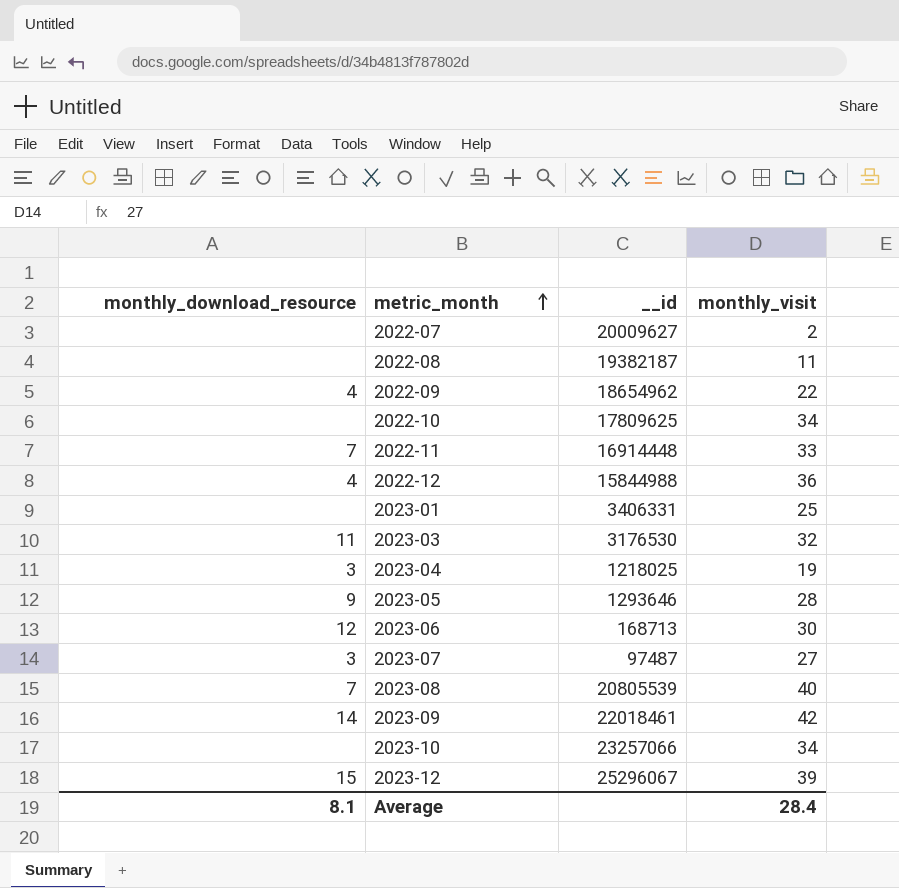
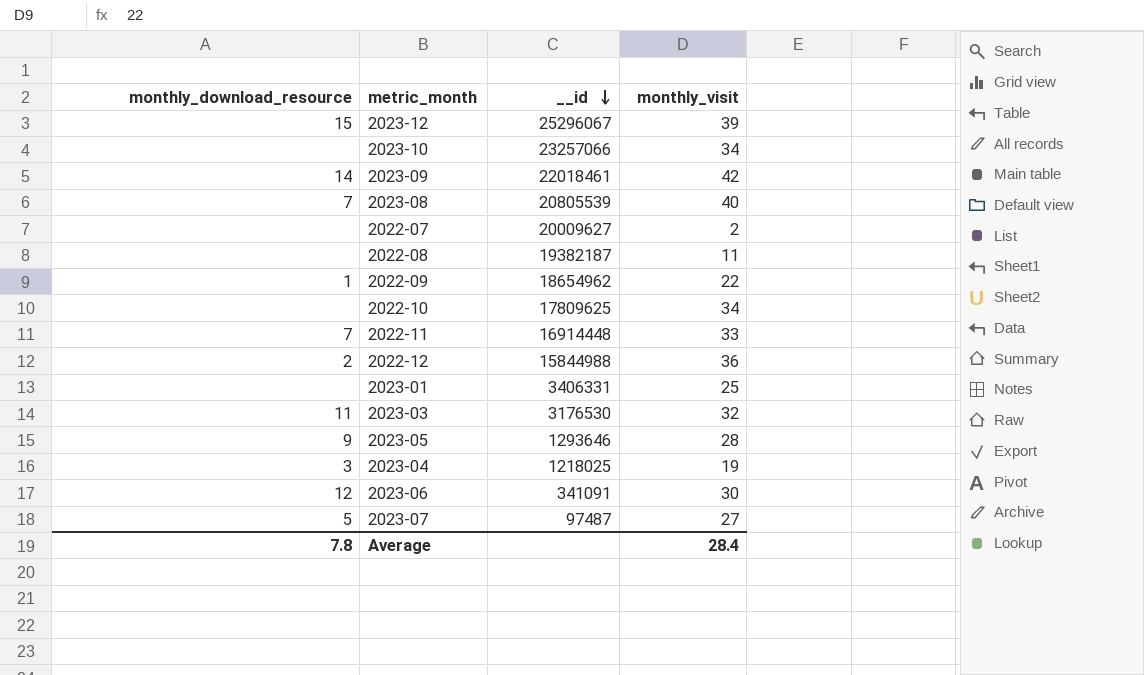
row order: metric_month ascending -> __id descending
2022-09 | monthly_download_resource: 4 -> 1
2022-12 | monthly_download_resource: 4 -> 2
2023-06 | __id: 168713 -> 341091
2023-07 | monthly_download_resource: 3 -> 5
Average | monthly_download_resource: 8.1 -> 7.8

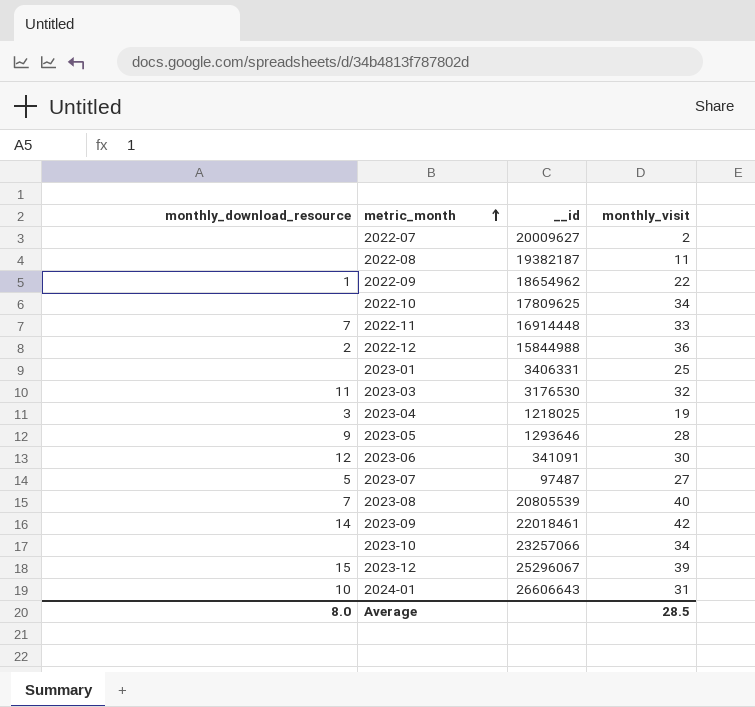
row order: __id descending -> metric_month ascending
row 2024-01: none -> 10 | 26606643 | 31
Average | monthly_download_resource: 7.8 -> 8.0
Average | monthly_visit: 28.4 -> 28.5

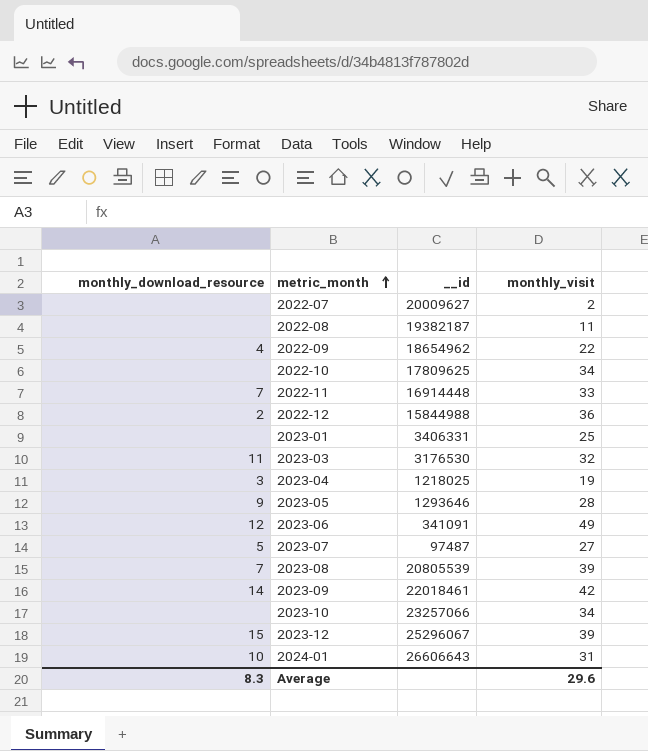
2022-09 | monthly_download_resource: 1 -> 4
2023-06 | monthly_visit: 30 -> 49
2023-08 | monthly_visit: 40 -> 39
Average | monthly_download_resource: 8.0 -> 8.3
Average | monthly_visit: 28.5 -> 29.6

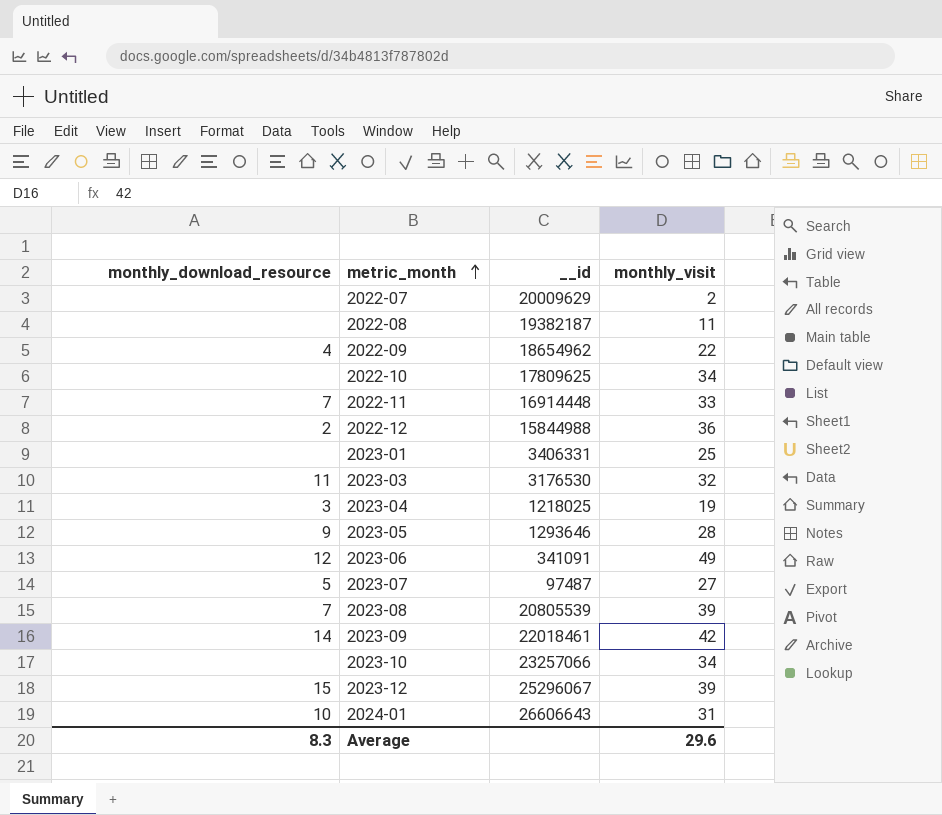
2022-07 | __id: 20009627 -> 20009629

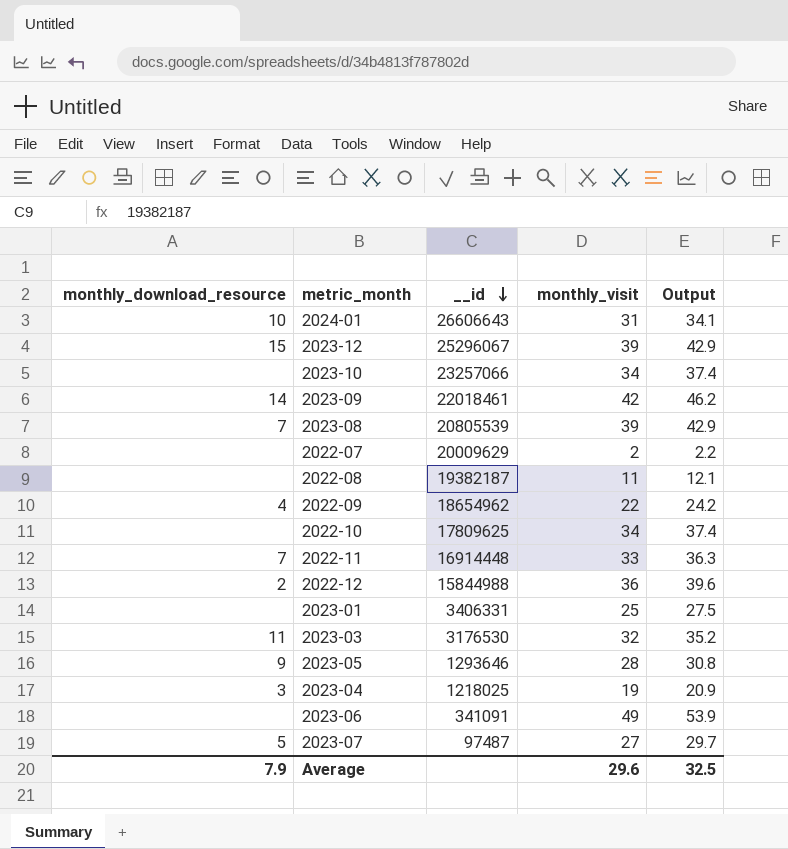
row order: metric_month ascending -> __id descending
column Output | formula: none -> [monthly_visit] * 1.1
2023-06 | monthly_download_resource: 12 -> none
Average | monthly_download_resource: 8.3 -> 7.9

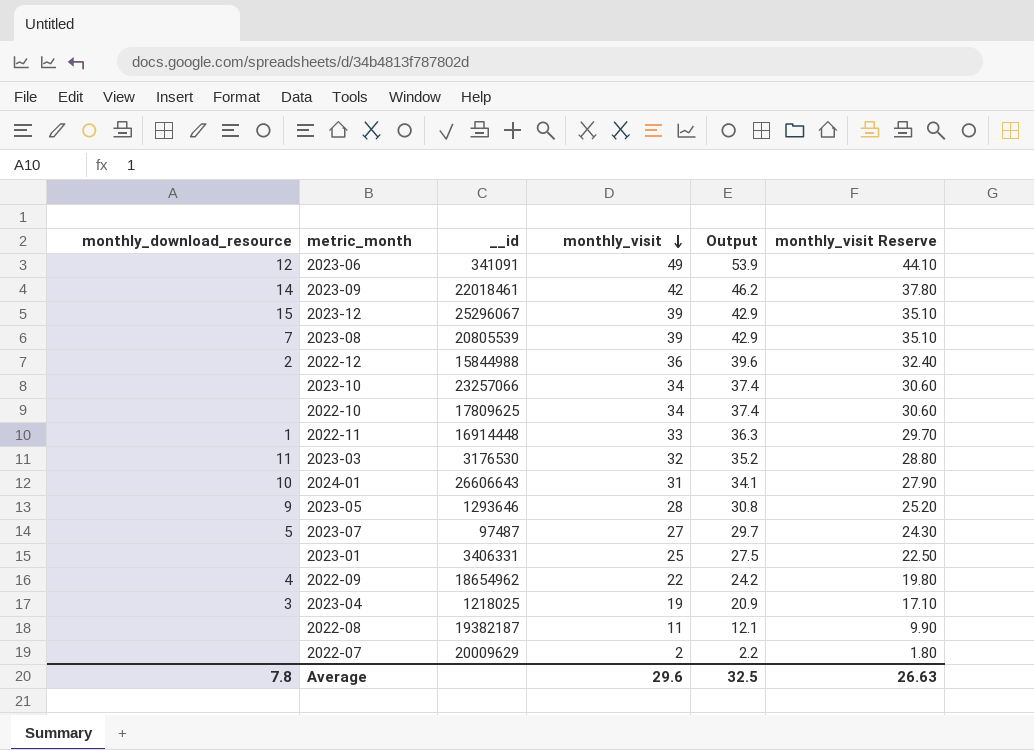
row order: __id descending -> monthly_visit descending
column monthly_visit Reserve | formula: none -> [monthly_visit] * 0.9
2023-06 | monthly_download_resource: none -> 12
2022-11 | monthly_download_resource: 7 -> 1
Average | monthly_download_resource: 7.9 -> 7.8

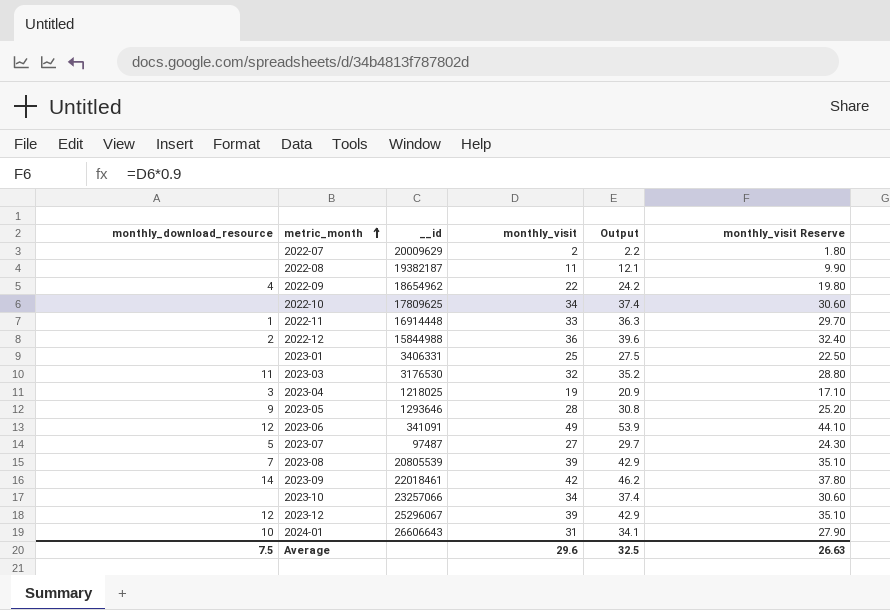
row order: monthly_visit descending -> metric_month ascending
2023-12 | monthly_download_resource: 15 -> 12
Average | monthly_download_resource: 7.8 -> 7.5

